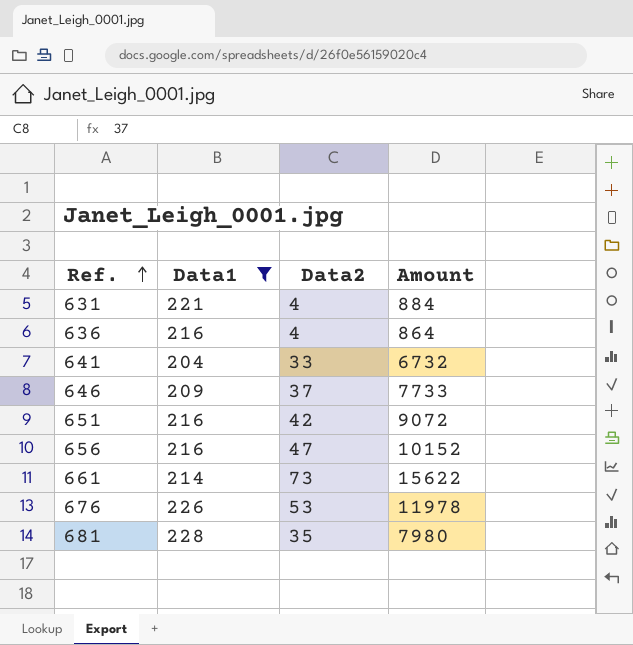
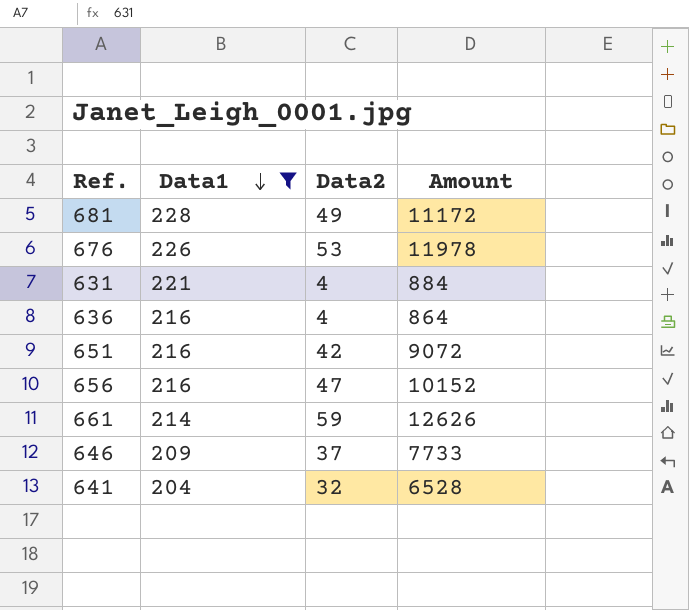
row order: Ref. ascending -> Data1 descending
681 | Data2: 35 -> 49
681 | Amount: 7980 -> 11172
661 | Data2: 73 -> 59
661 | Amount: 15622 -> 12626
641 | Data2: 33 -> 32
641 | Amount: 6732 -> 6528

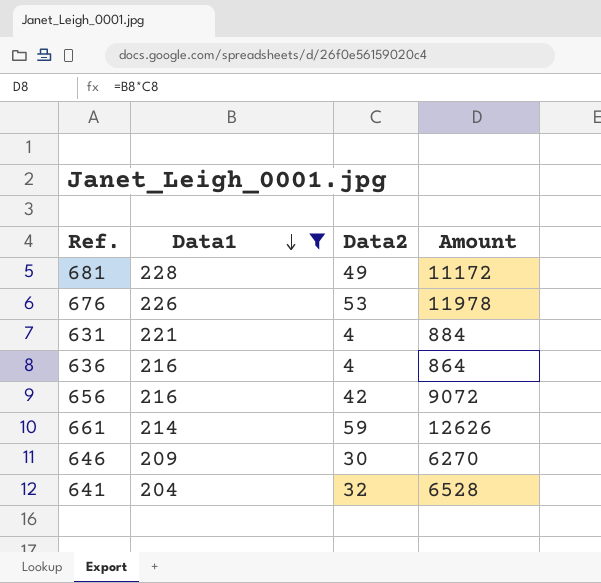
row 651: 216 | 42 | 9072 -> none
656 | Data2: 47 -> 42
656 | Amount: 10152 -> 9072
646 | Data2: 37 -> 30
646 | Amount: 7733 -> 6270

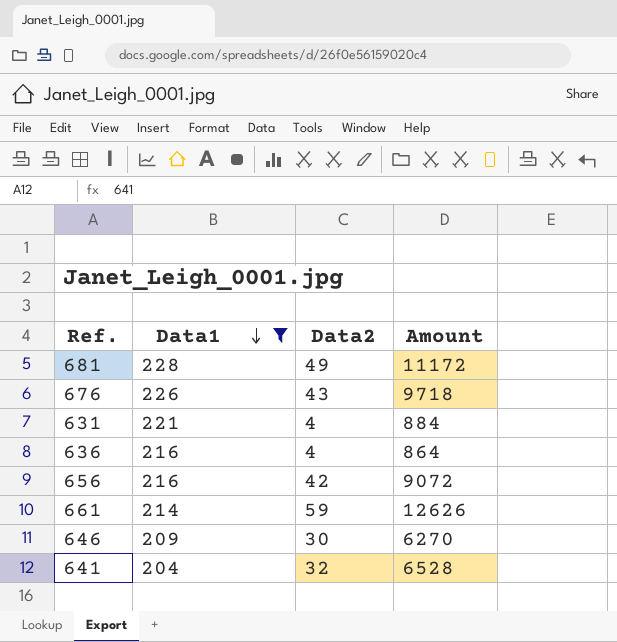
676 | Data2: 53 -> 43
676 | Amount: 11978 -> 9718

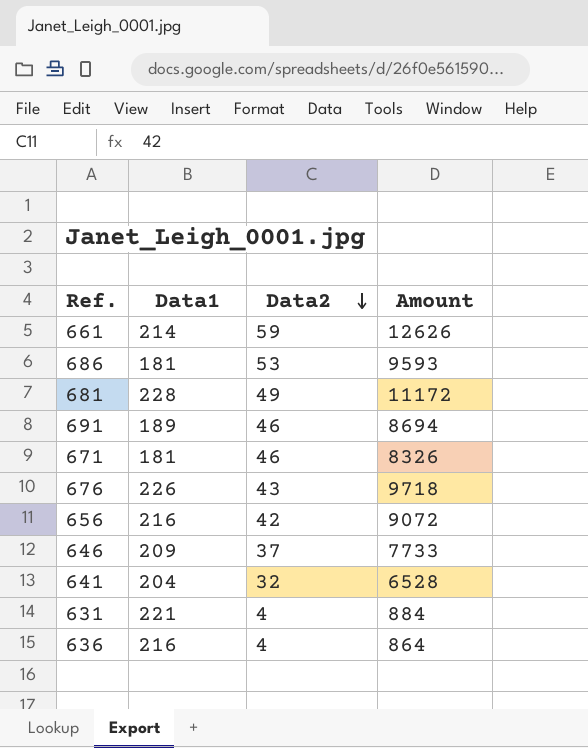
filter: Data1 >= 204 -> none
row order: Data1 descending -> Data2 descending
646 | Data2: 30 -> 37
646 | Amount: 6270 -> 7733

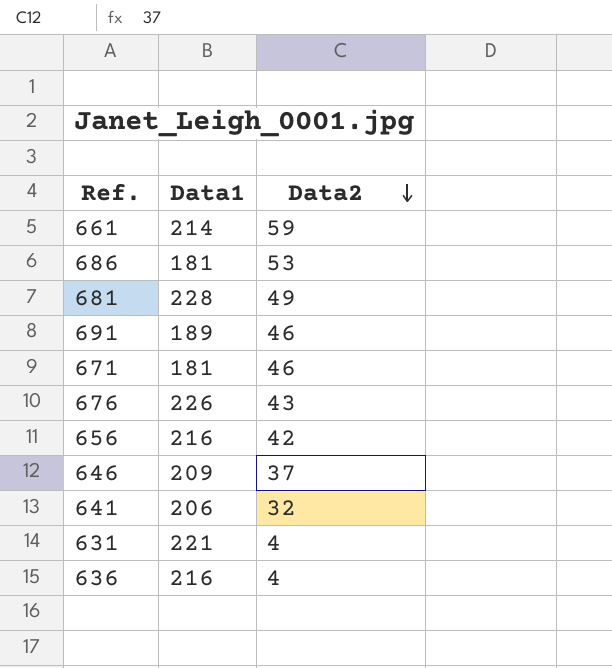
column Amount | formula: [Data1] * [Data2] -> none
641 | Data1: 204 -> 206

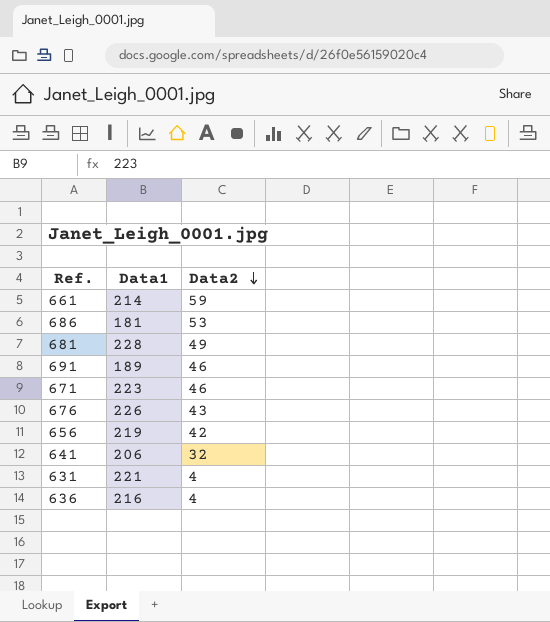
row 646: 209 | 37 -> none
671 | Data1: 181 -> 223
656 | Data1: 216 -> 219

